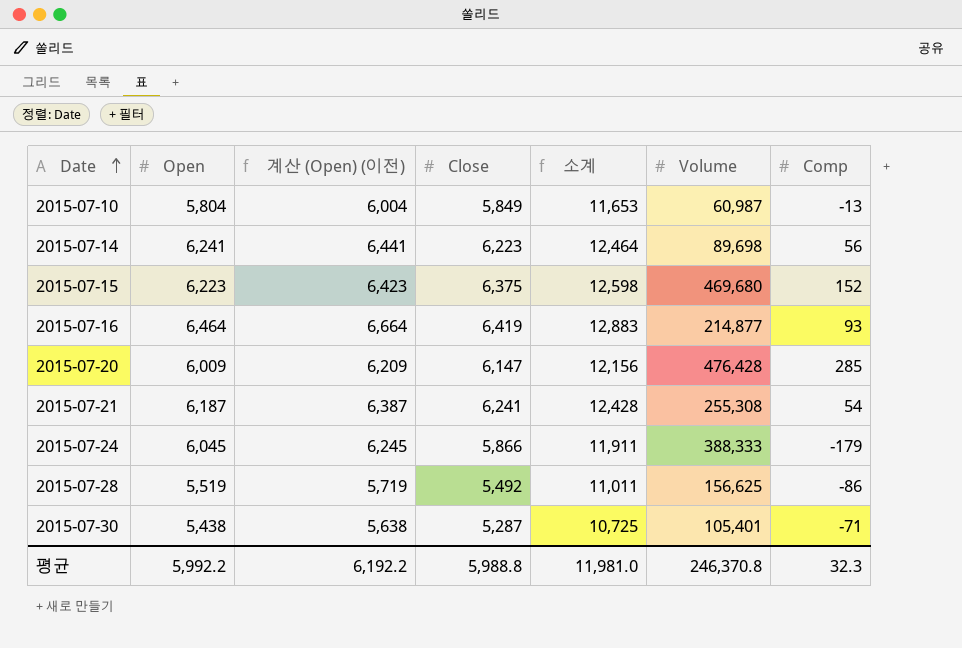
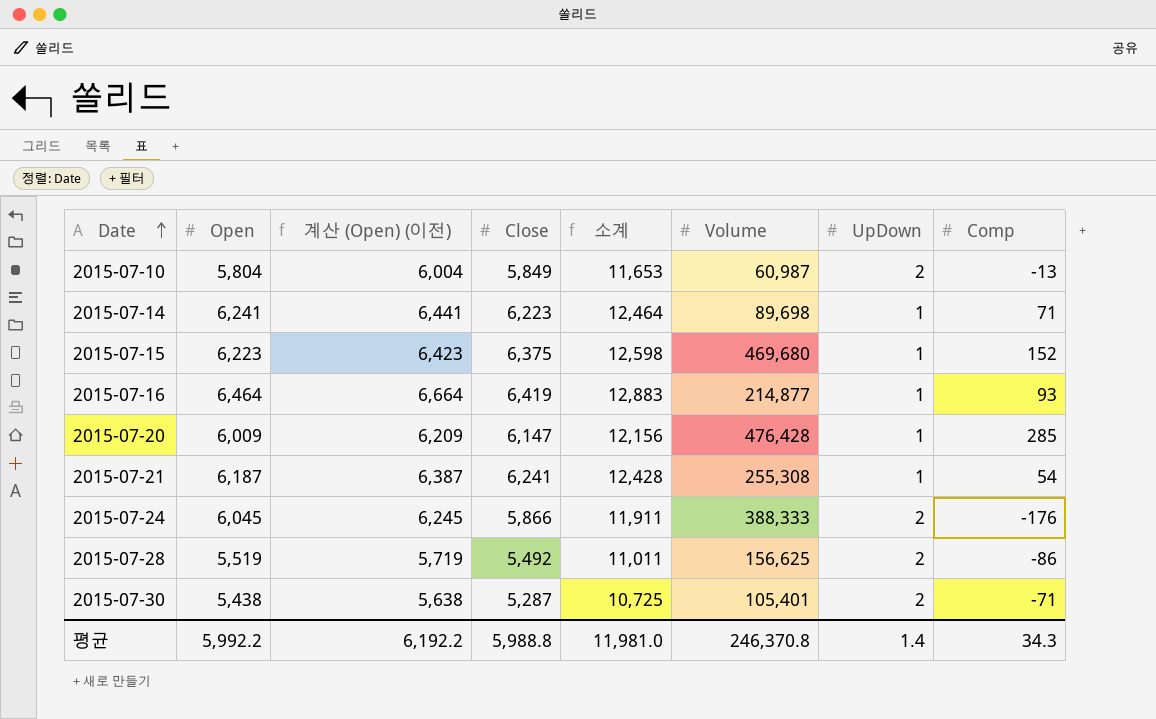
column UpDown | position: none -> 7
2015-07-14 | Comp: 56 -> 71
2015-07-24 | Comp: -179 -> -176
평균 | Comp: 32.3 -> 34.3

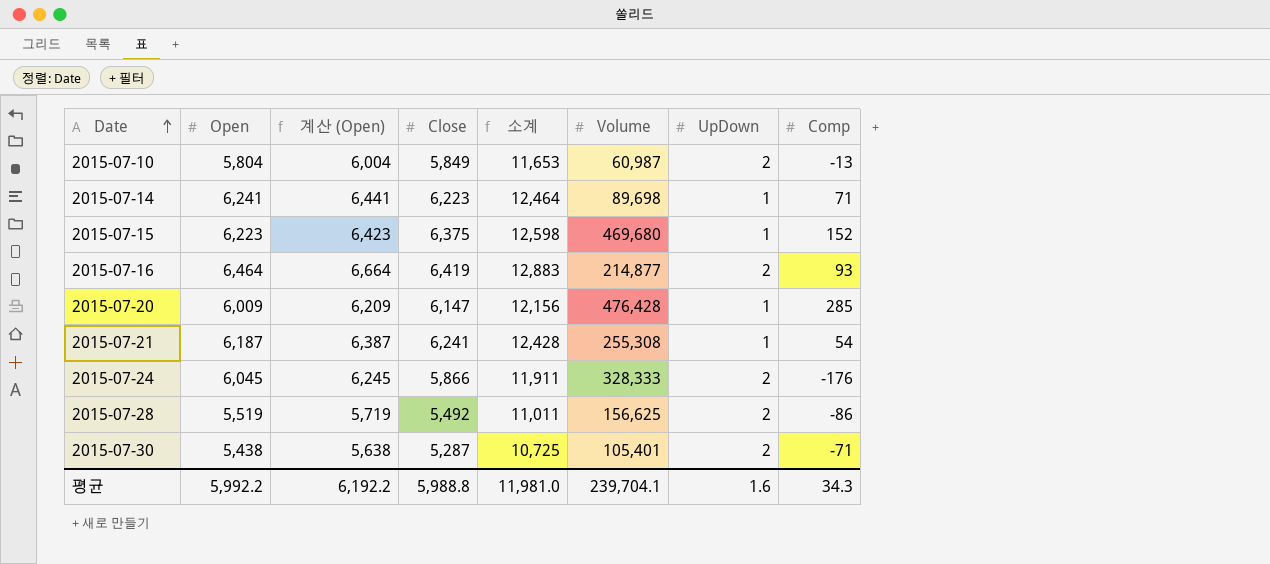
column name: 계산 (Open) (이전) -> 계산 (Open)
2015-07-16 | UpDown: 1 -> 2
2015-07-24 | Volume: 388,333 -> 328,333
평균 | Volume: 246,370.8 -> 239,704.1
평균 | UpDown: 1.4 -> 1.6

